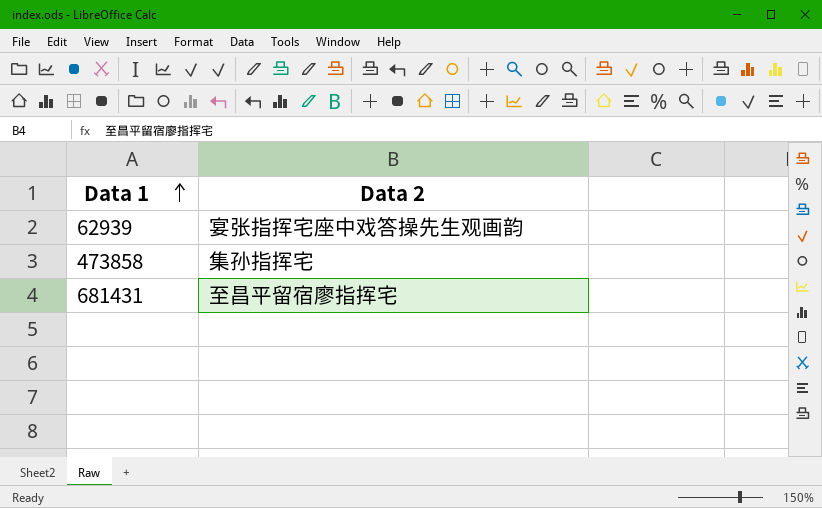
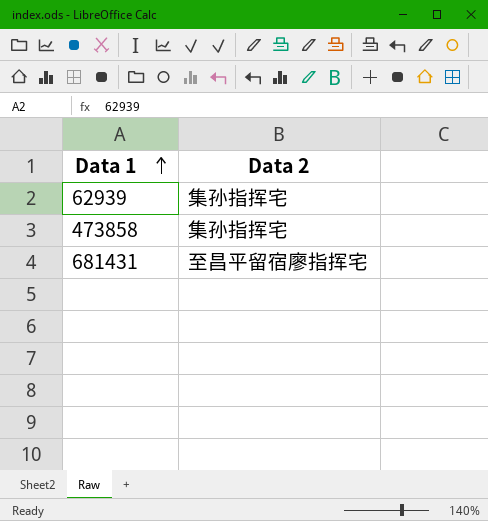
62939 | Data 2: 宴张指挥宅座中戏答操先生观画韵 -> 集孙指挥宅

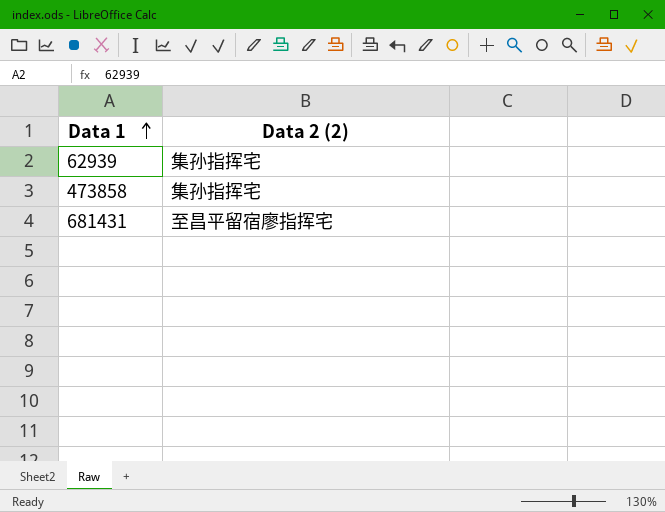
column name: Data 2 -> Data 2 (2)

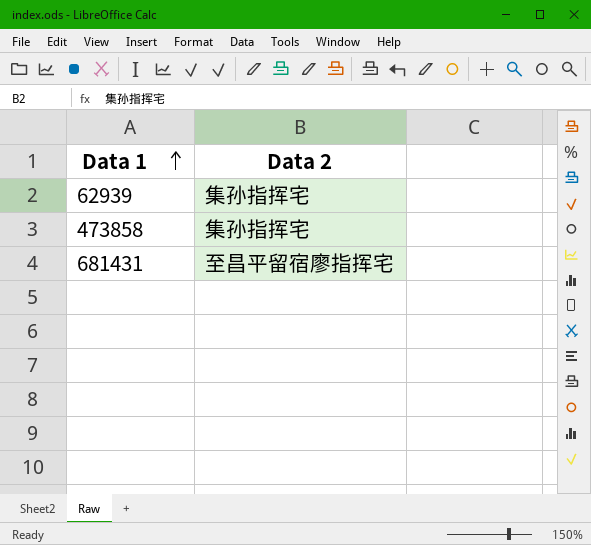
column name: Data 2 (2) -> Data 2

